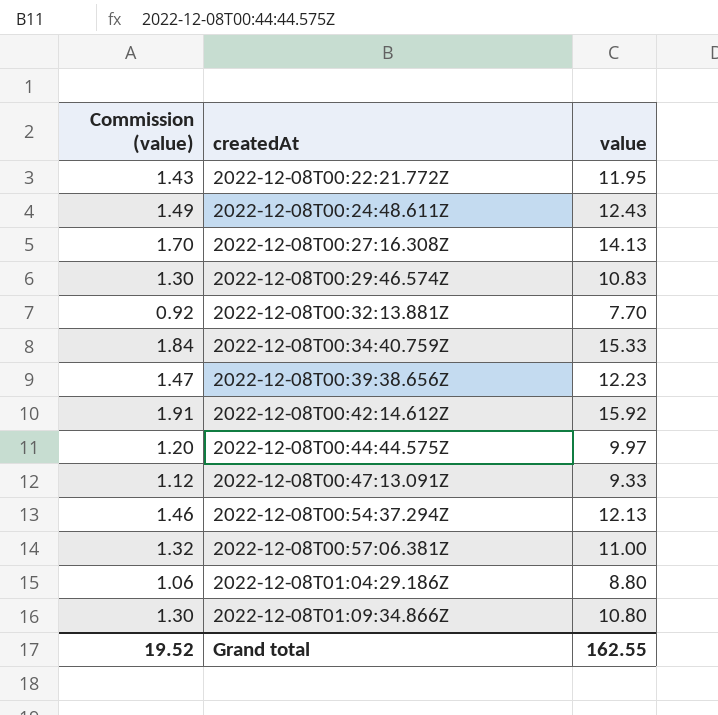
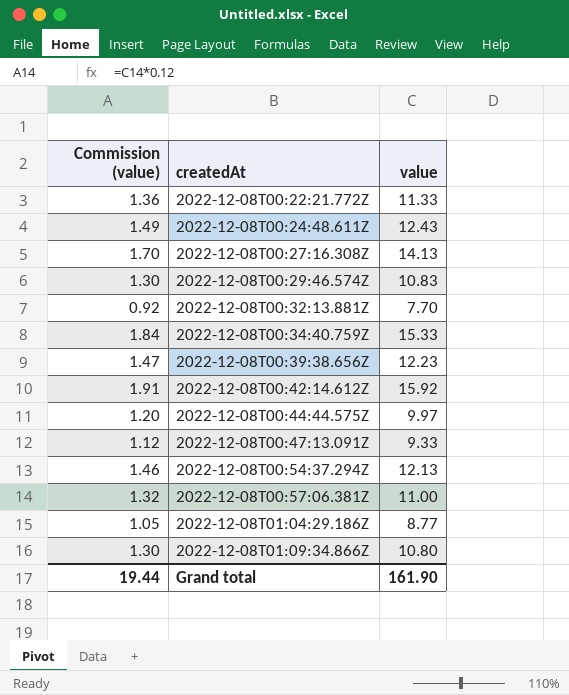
2022-12-08T00:22:21.772Z | Commission (value): 1.43 -> 1.36
2022-12-08T00:22:21.772Z | value: 11.95 -> 11.33
2022-12-08T01:04:29.186Z | Commission (value): 1.06 -> 1.05
2022-12-08T01:04:29.186Z | value: 8.80 -> 8.77
Grand total | Commission (value): 19.52 -> 19.44
Grand total | value: 162.55 -> 161.90

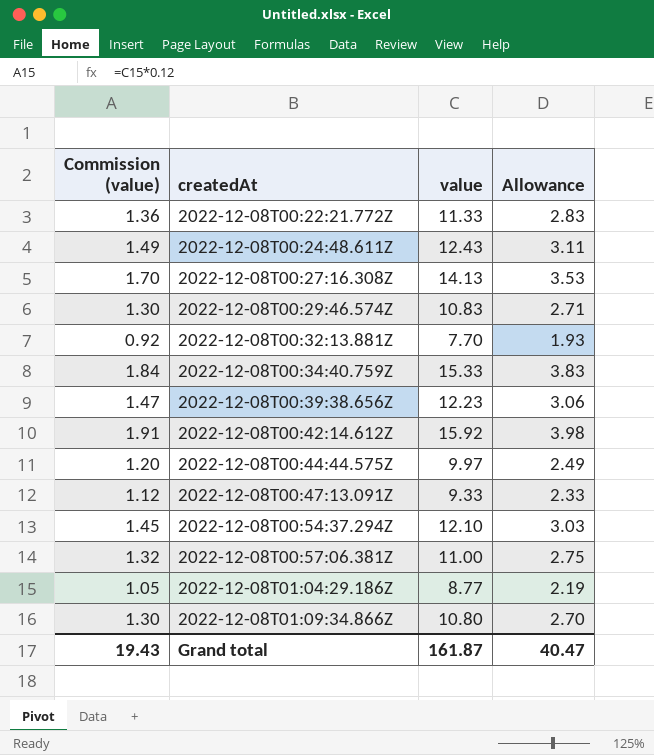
column Allowance | formula: none -> [value] * 0.25
2022-12-08T00:54:37.294Z | Commission (value): 1.46 -> 1.45
2022-12-08T00:54:37.294Z | value: 12.13 -> 12.10
Grand total | Commission (value): 19.44 -> 19.43
Grand total | value: 161.90 -> 161.87

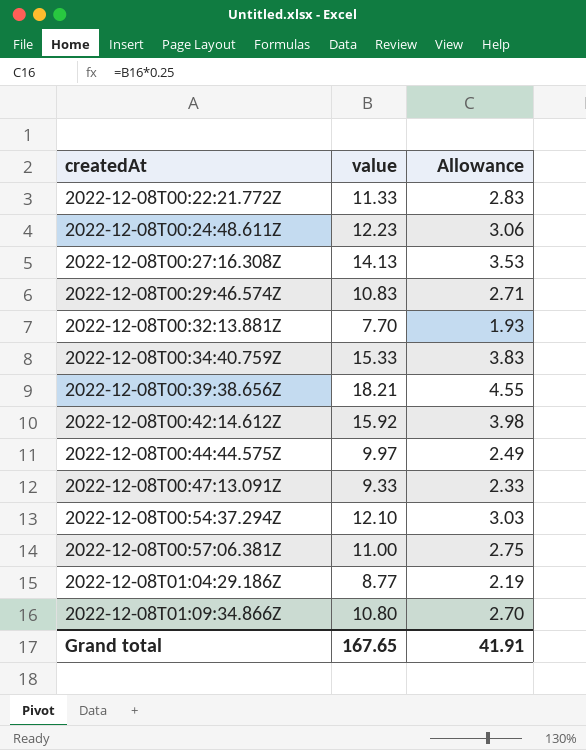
column Commission (value) | formula: [value] * 0.12 -> none
2022-12-08T00:24:48.611Z | value: 12.43 -> 12.23
2022-12-08T00:24:48.611Z | Allowance: 3.11 -> 3.06
2022-12-08T00:39:38.656Z | value: 12.23 -> 18.21
2022-12-08T00:39:38.656Z | Allowance: 3.06 -> 4.55
Grand total | value: 161.87 -> 167.65
Grand total | Allowance: 40.47 -> 41.91

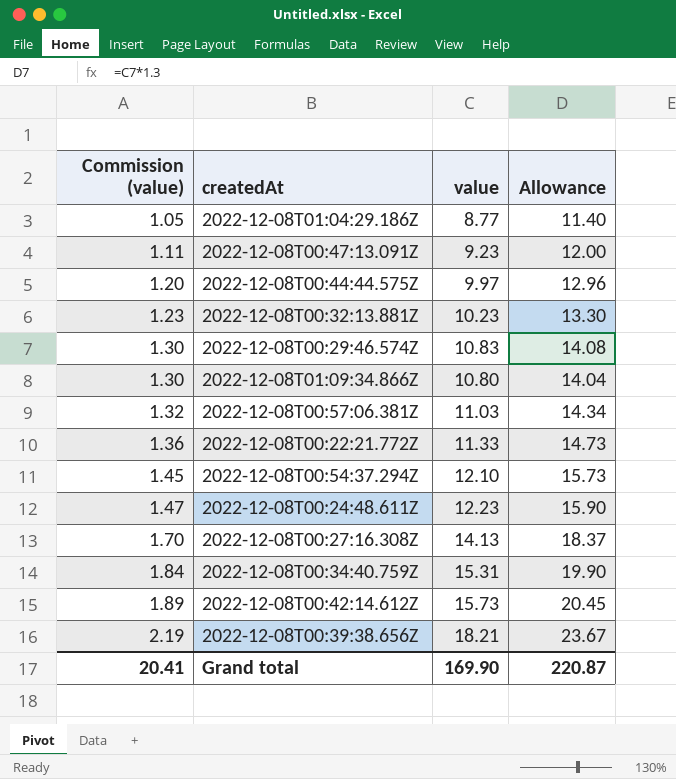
row order: createdAt ascending -> Commission (value) ascending
column Commission (value) | formula: none -> [value] * 0.12
column Allowance | formula: [value] * 0.25 -> [value] * 1.3
2022-12-08T00:47:13.091Z | value: 9.33 -> 9.23
2022-12-08T00:32:13.881Z | value: 7.70 -> 10.23
2022-12-08T00:57:06.381Z | value: 11.00 -> 11.03
2022-12-08T00:34:40.759Z | value: 15.33 -> 15.31
2022-12-08T00:42:14.612Z | value: 15.92 -> 15.73
Grand total | value: 167.65 -> 169.90
Grand total | Allowance: 41.91 -> 220.87

